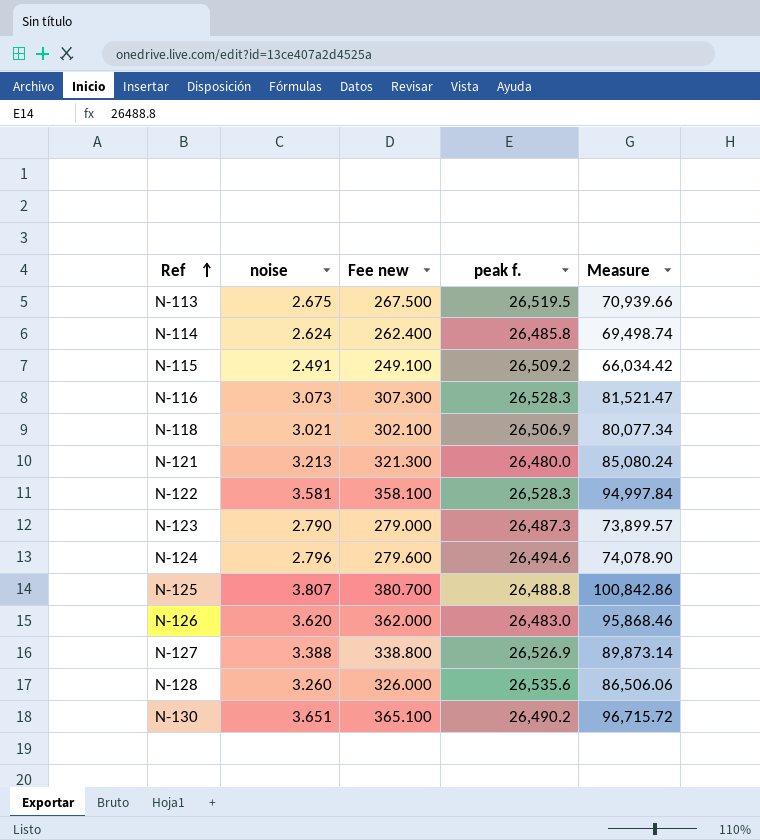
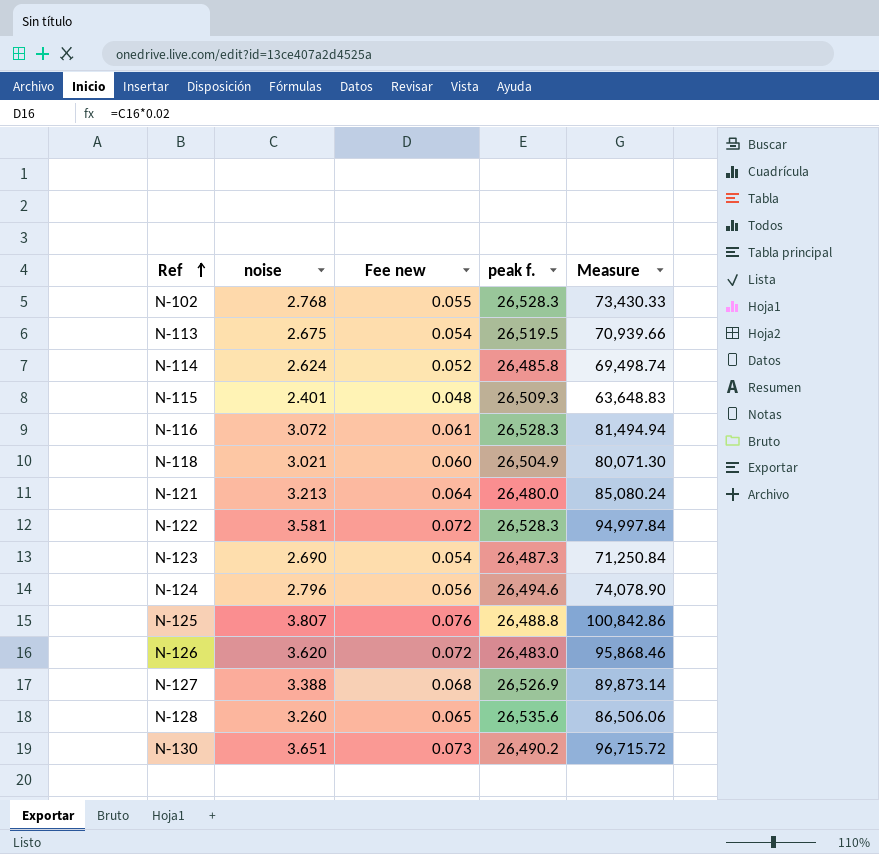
column Fee new | formula: [noise] * 100 -> [noise] * 0.02
row N-102: none -> 2.768 | 0.055 | 26,528.3 | 73,430.33
N-115 | noise: 2.491 -> 2.401
N-115 | peak f.: 26,509.2 -> 26,509.3
N-115 | Measure: 66,034.42 -> 63,648.83
N-116 | noise: 3.073 -> 3.072
N-116 | Measure: 81,521.47 -> 81,494.94
N-118 | peak f.: 26,506.9 -> 26,504.9
N-118 | Measure: 80,077.34 -> 80,071.30
N-123 | noise: 2.790 -> 2.690
N-123 | Measure: 73,899.57 -> 71,250.84

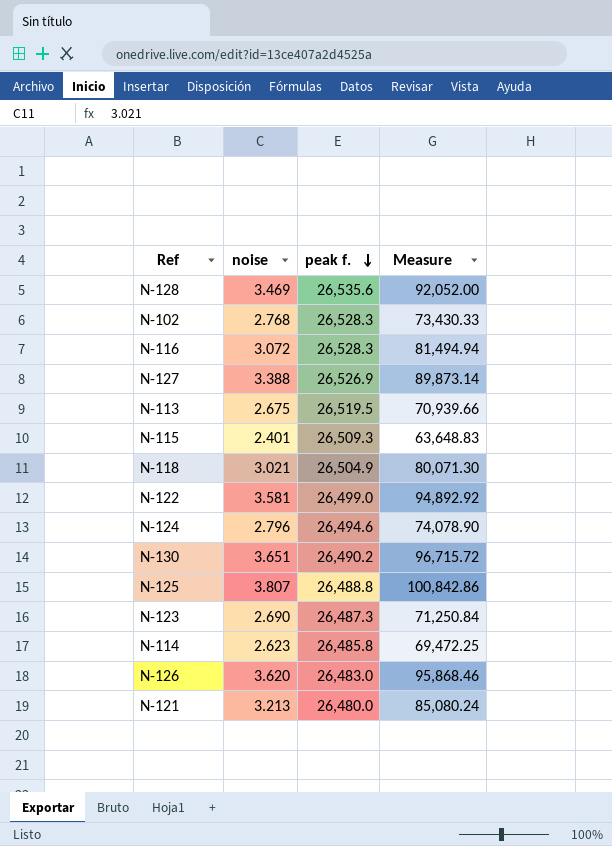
row order: Ref ascending -> peak f. descending
column Fee new | formula: [noise] * 0.02 -> none
N-128 | noise: 3.260 -> 3.469
N-128 | Measure: 86,506.06 -> 92,052.00
N-122 | peak f.: 26,528.3 -> 26,499.0
N-122 | Measure: 94,997.84 -> 94,892.92
N-114 | noise: 2.624 -> 2.623
N-114 | Measure: 69,498.74 -> 69,472.25

